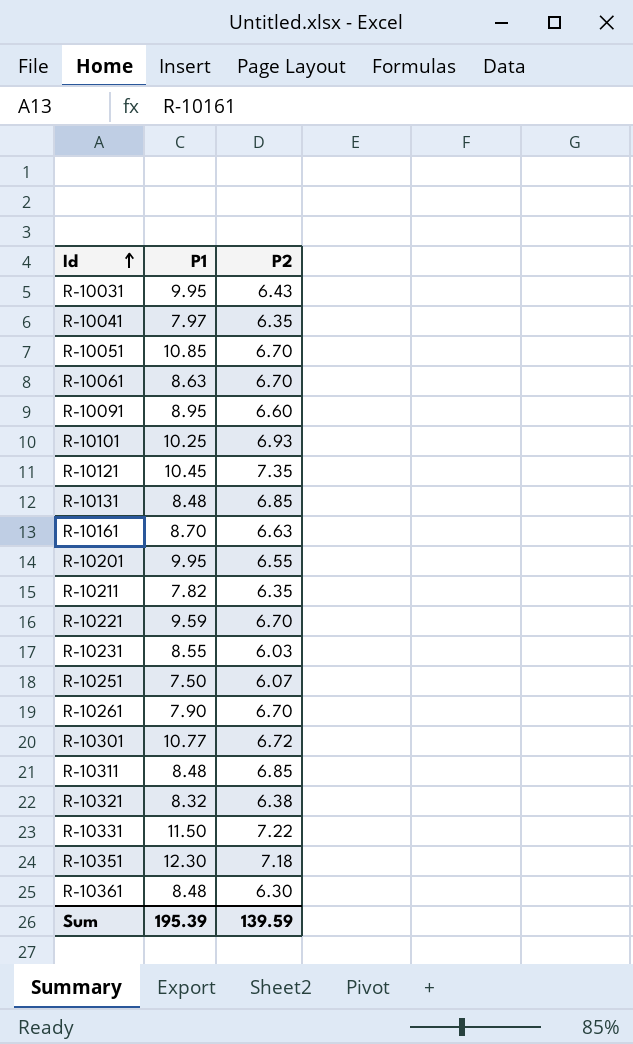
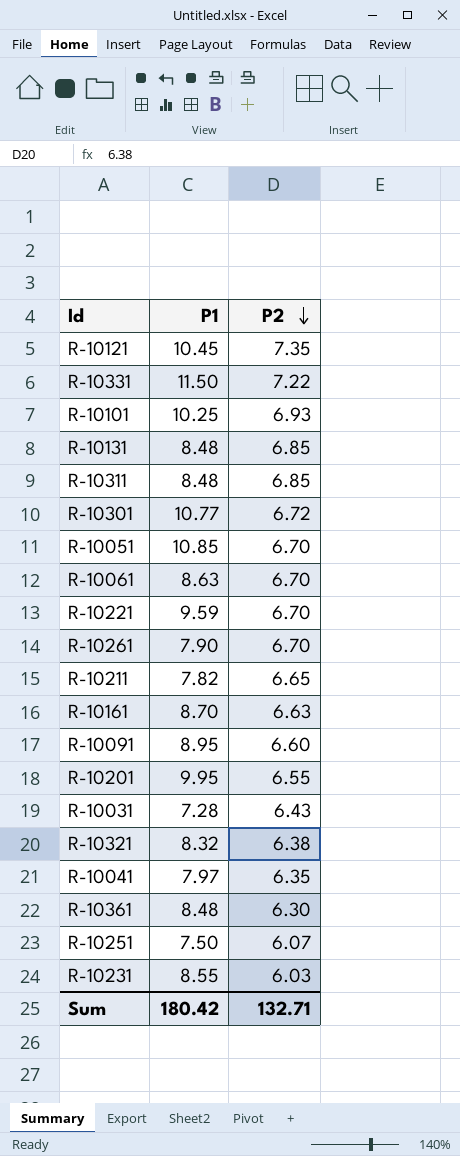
row order: Id ascending -> P2 descending
row R-10351: 12.30 | 7.18 -> none
R-10211 | P2: 6.35 -> 6.65
R-10031 | P1: 9.95 -> 7.28
Sum | P1: 195.39 -> 180.42
Sum | P2: 139.59 -> 132.71

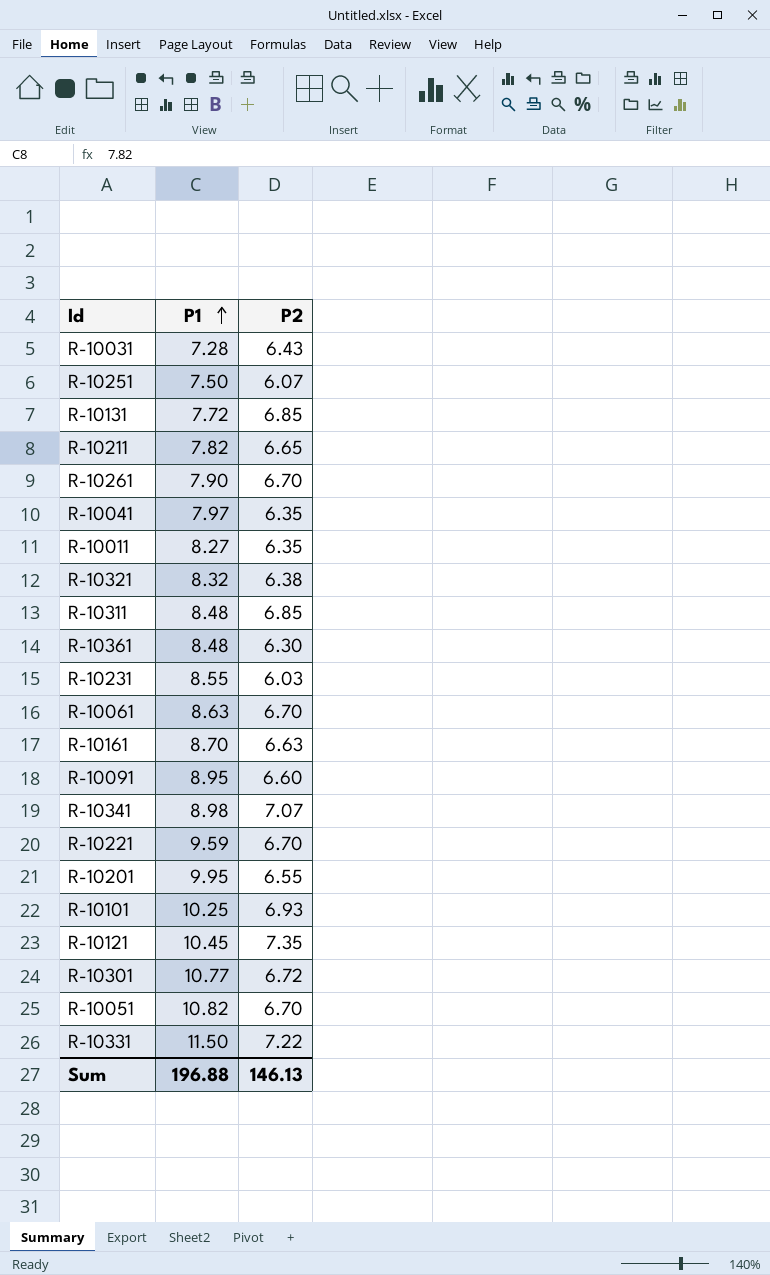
row order: P2 descending -> P1 ascending
R-10131 | P1: 8.48 -> 7.72
row R-10011: none -> 8.27 | 6.35
row R-10341: none -> 8.98 | 7.07
R-10051 | P1: 10.85 -> 10.82
Sum | P1: 180.42 -> 196.88
Sum | P2: 132.71 -> 146.13

